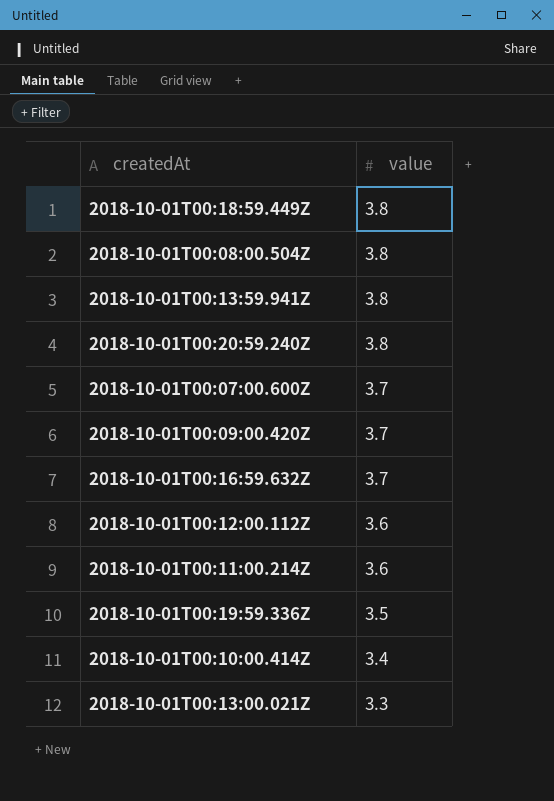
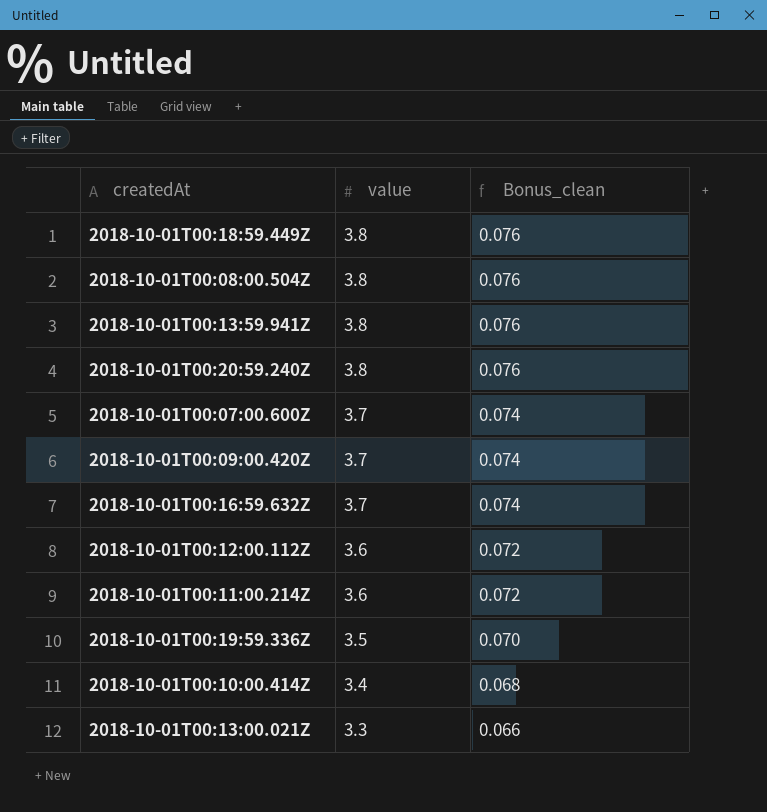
column Bonus_clean | formula: none -> [value] * 0.02

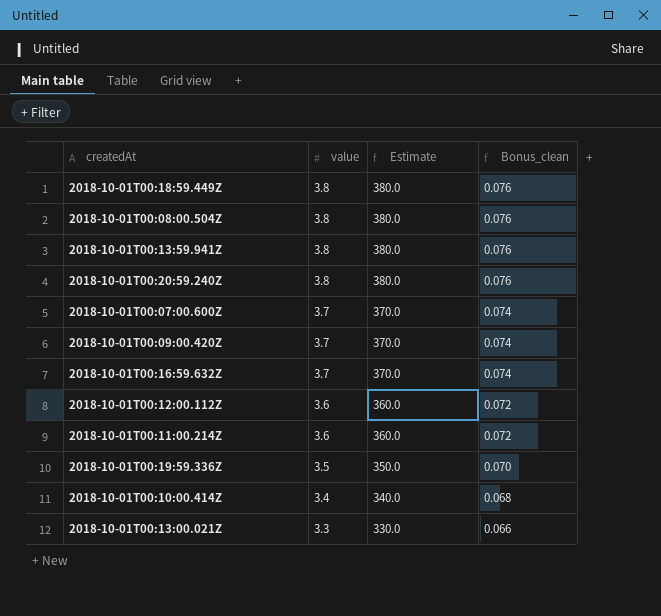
column Estimate | formula: none -> [value] * 100

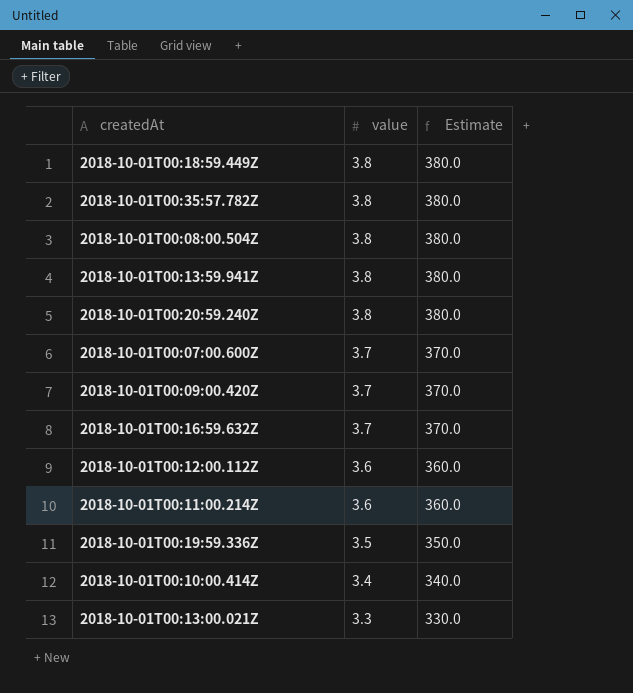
column Bonus_clean | formula: [value] * 0.02 -> none
row 2018-10-01T00:35:57.782Z: none -> 3.8 | 380.0

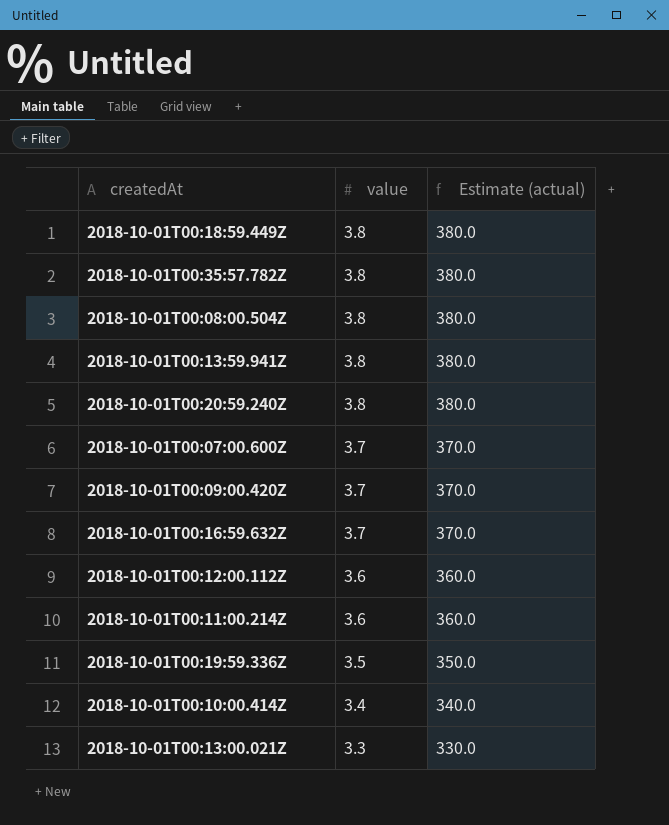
column name: Estimate -> Estimate (actual)

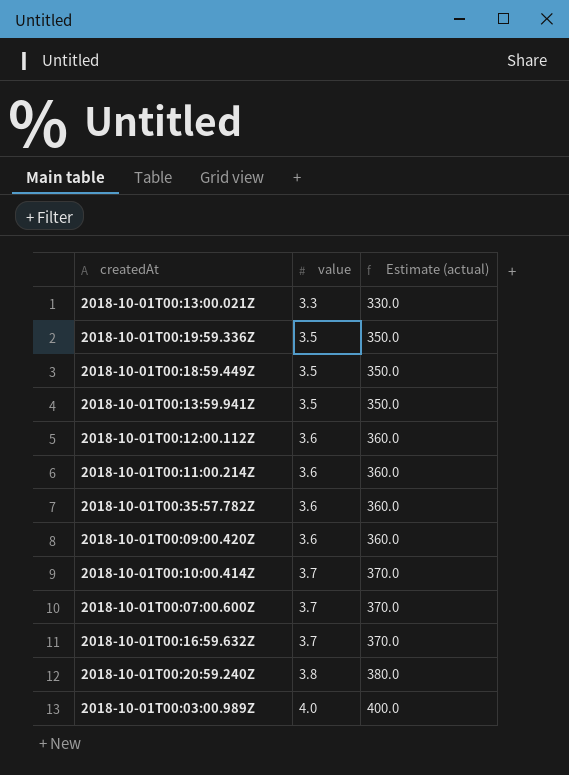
row order: value descending -> value ascending
row 2018-10-01T00:08:00.504Z: 3.8 | 380.0 -> none
2018-10-01T00:18:59.449Z | value: 3.8 -> 3.5
2018-10-01T00:18:59.449Z | Estimate (actual): 380.0 -> 350.0
2018-10-01T00:13:59.941Z | value: 3.8 -> 3.5
2018-10-01T00:13:59.941Z | Estimate (actual): 380.0 -> 350.0
2018-10-01T00:35:57.782Z | value: 3.8 -> 3.6
2018-10-01T00:35:57.782Z | Estimate (actual): 380.0 -> 360.0
2018-10-01T00:09:00.420Z | value: 3.7 -> 3.6
2018-10-01T00:09:00.420Z | Estimate (actual): 370.0 -> 360.0
2018-10-01T00:10:00.414Z | value: 3.4 -> 3.7
2018-10-01T00:10:00.414Z | Estimate (actual): 340.0 -> 370.0
row 2018-10-01T00:03:00.989Z: none -> 4.0 | 400.0

